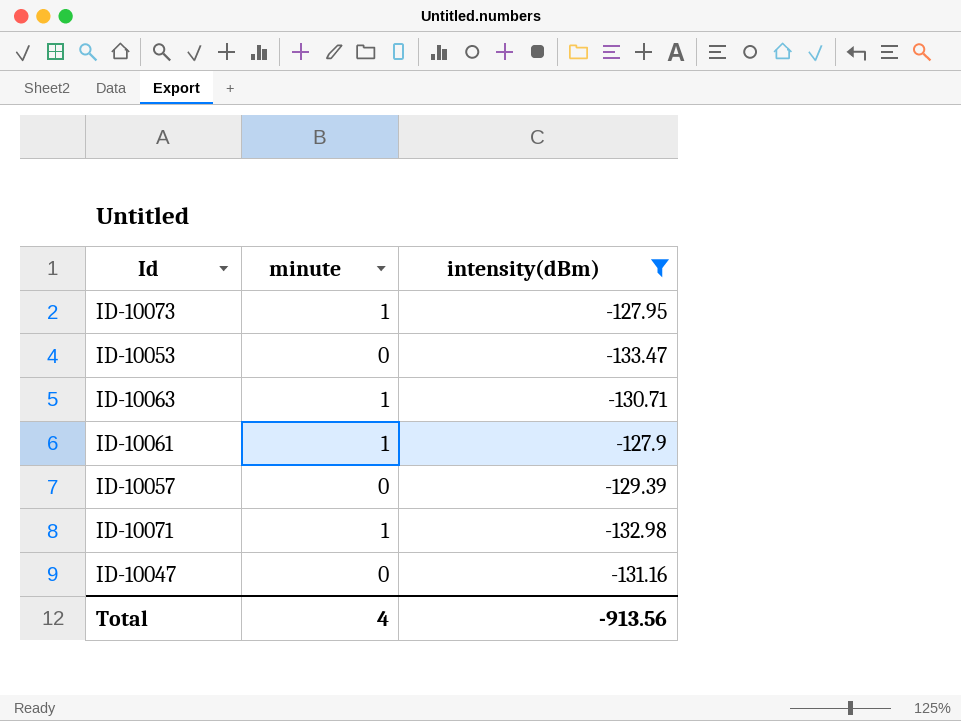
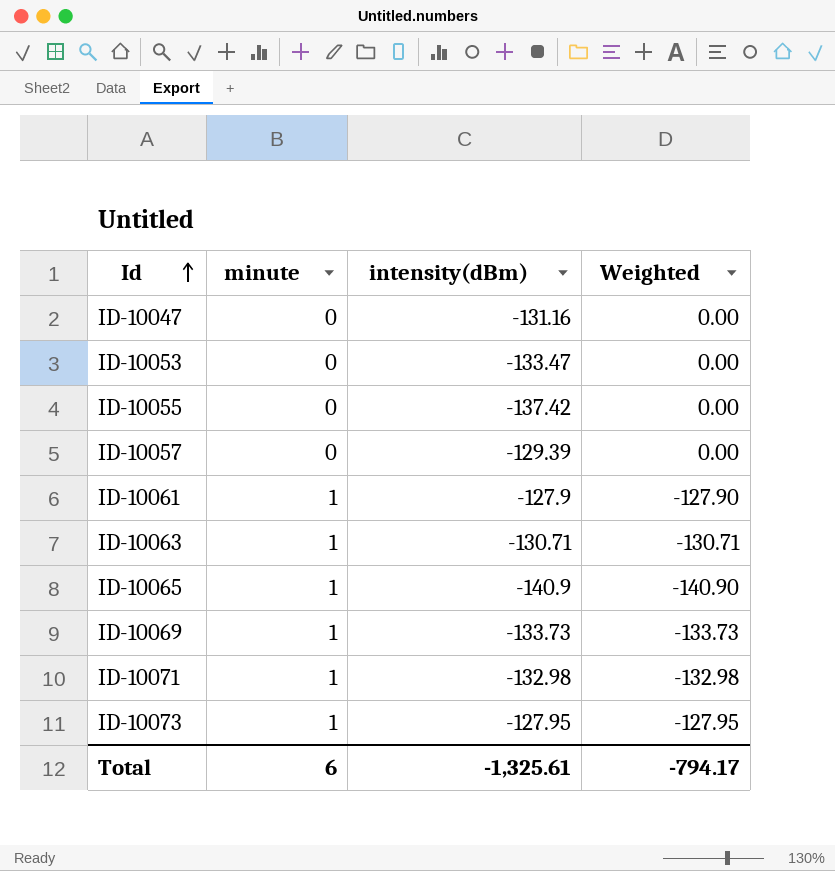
filter: intensity(dBm) >= -133.47 -> none
row order: none -> Id ascending
column Weighted | formula: none -> [minute] * [intensity(dBm)]
Total | minute: 4 -> 6
Total | intensity(dBm): -913.56 -> -1,325.61

